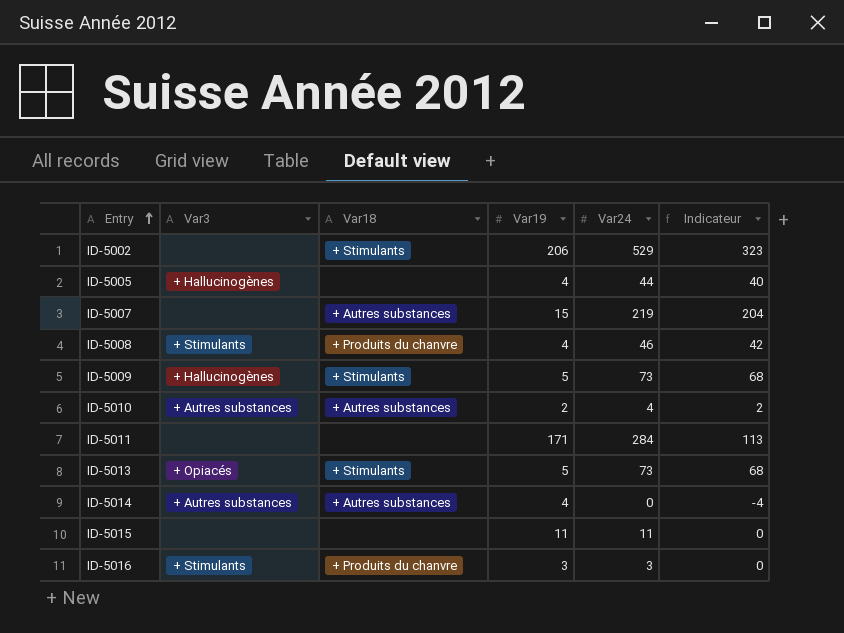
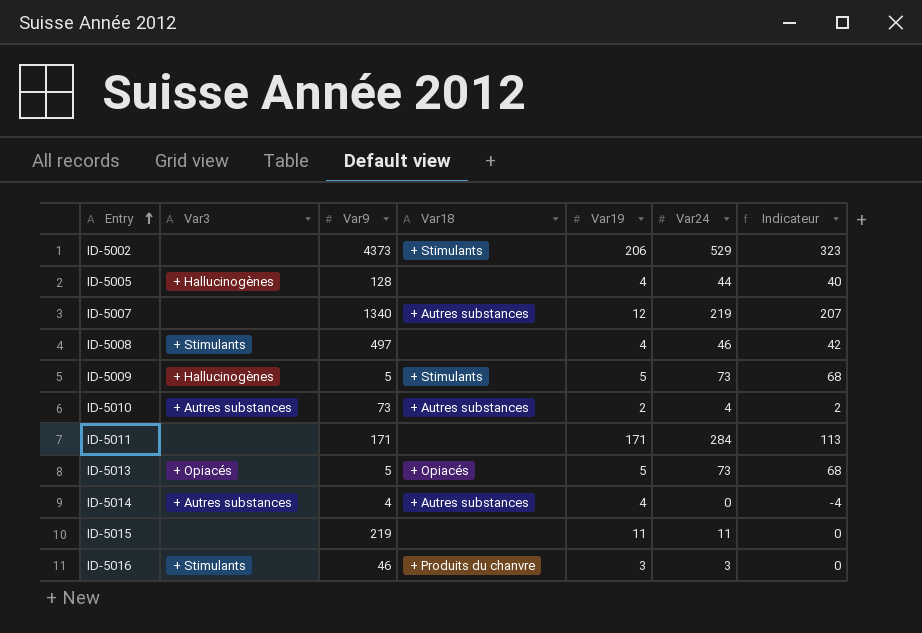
column Var9 | position: none -> 3
ID-5007 | Var19: 15 -> 12
ID-5007 | Indicateur: 204 -> 207
ID-5008 | Var18: + Produits du chanvre -> none
ID-5013 | Var18: + Stimulants -> + Opiacés

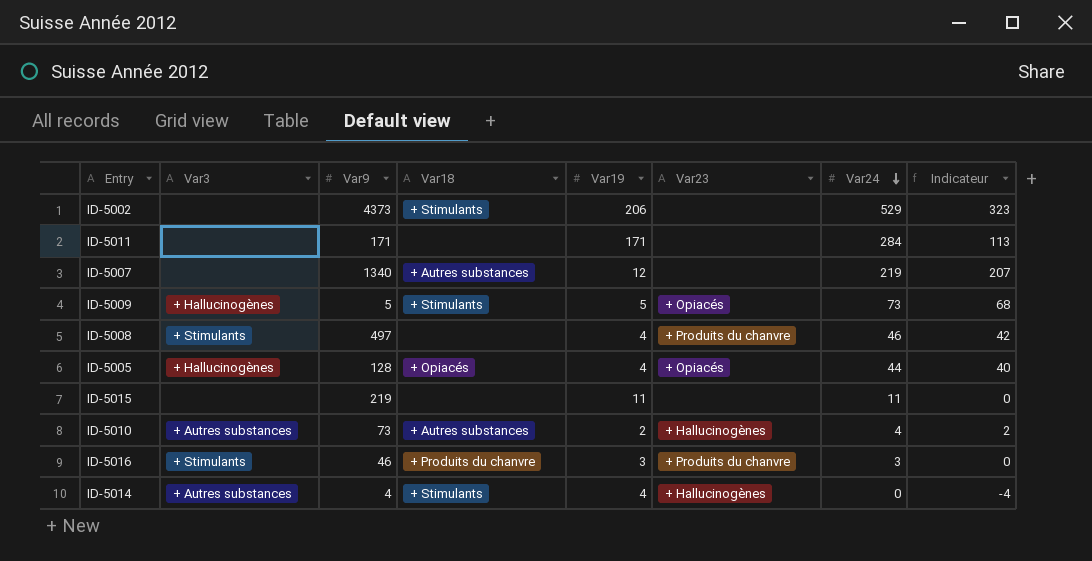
row order: Entry ascending -> Var24 descending
column Var23 | position: none -> 6
row ID-5013: + Opiacés | 5 | + Opiacés | 5 | 73 | 68 -> none
ID-5005 | Var18: none -> + Opiacés
ID-5014 | Var18: + Autres substances -> + Stimulants

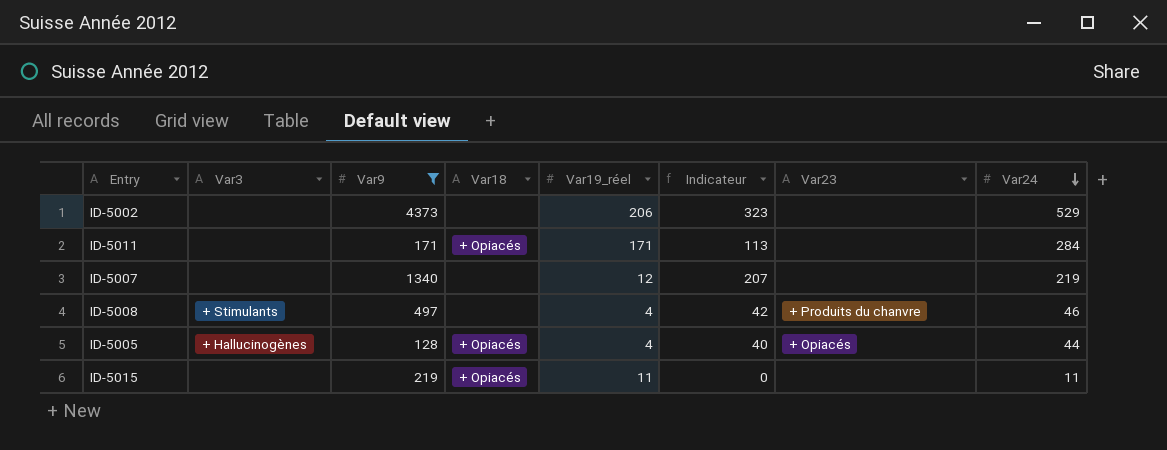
filter: none -> Var9 >= 128
column name: Var19 -> Var19_réel
column Indicateur | position: 8 -> 6
ID-5002 | Var18: + Stimulants -> none
ID-5011 | Var18: none -> + Opiacés
ID-5007 | Var18: + Autres substances -> none
ID-5015 | Var18: none -> + Opiacés

